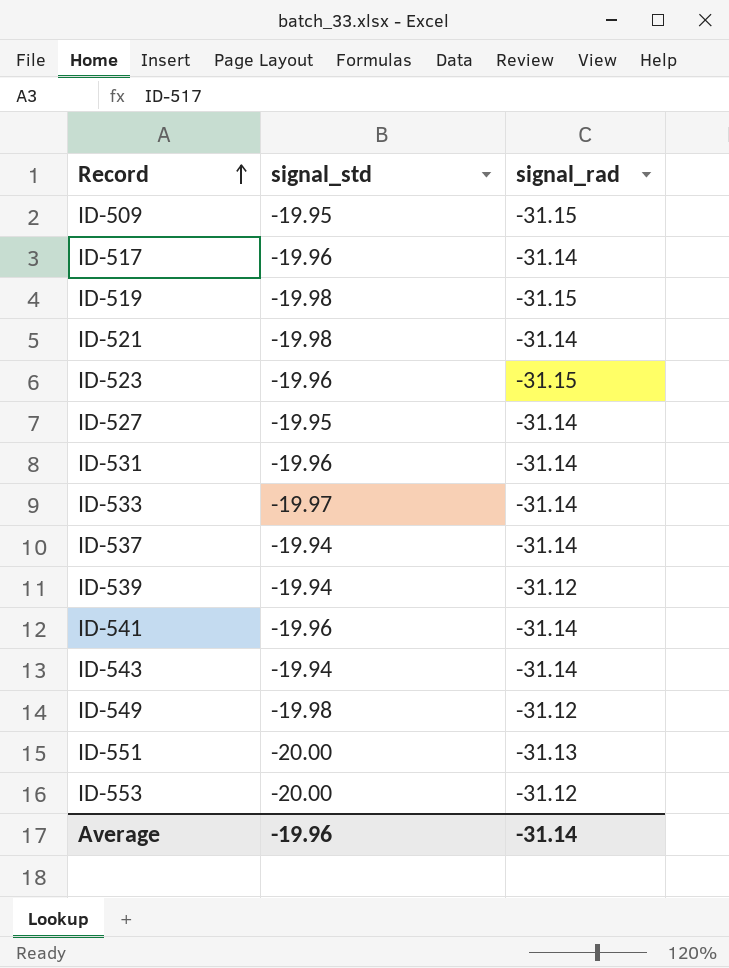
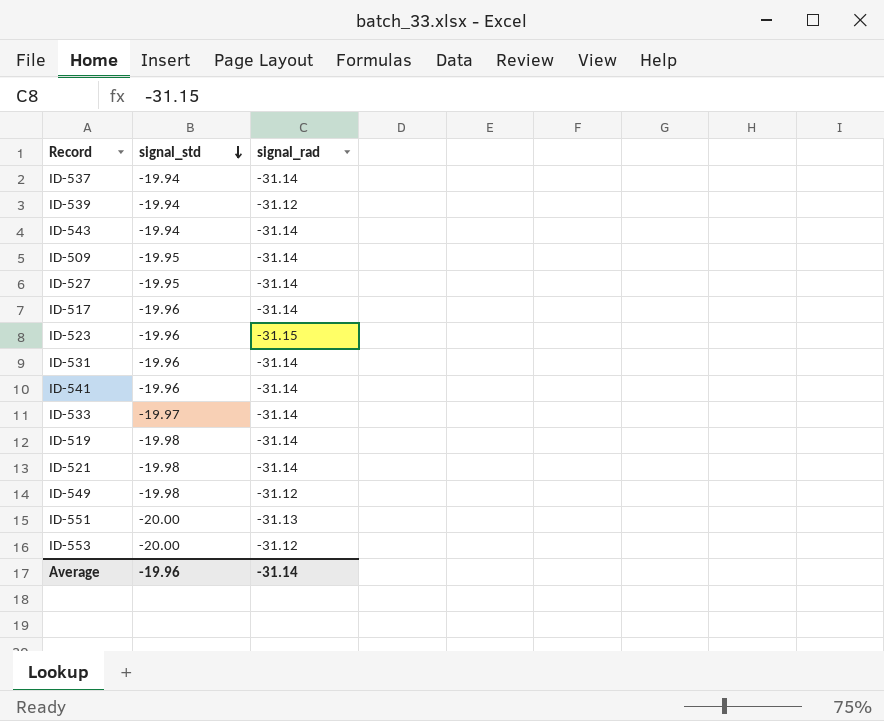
row order: Record ascending -> signal_std descending
ID-509 | signal_rad: -31.15 -> -31.14
ID-519 | signal_rad: -31.15 -> -31.14

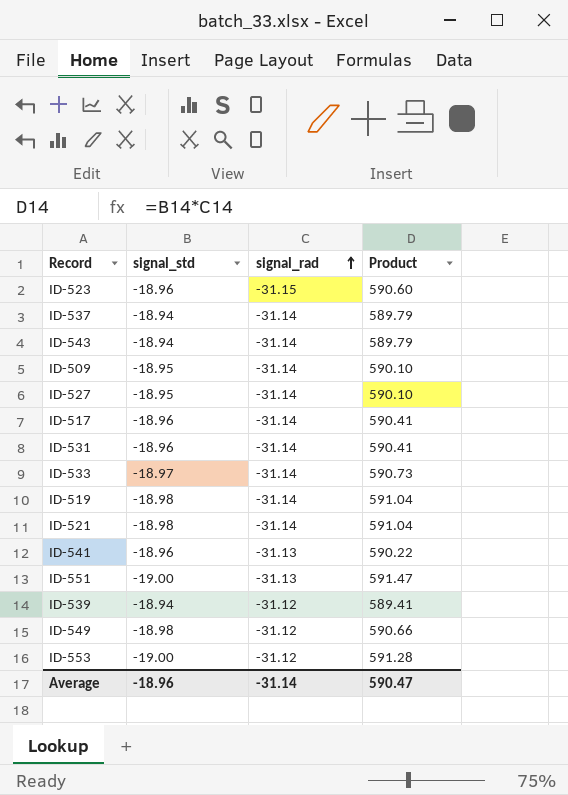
row order: signal_std descending -> signal_rad ascending
column Product | formula: none -> [signal_std] * [signal_rad]
ID-523 | signal_std: -19.96 -> -18.96
ID-537 | signal_std: -19.94 -> -18.94
ID-543 | signal_std: -19.94 -> -18.94
ID-509 | signal_std: -19.95 -> -18.95
ID-527 | signal_std: -19.95 -> -18.95
ID-517 | signal_std: -19.96 -> -18.96
ID-531 | signal_std: -19.96 -> -18.96
ID-533 | signal_std: -19.97 -> -18.97
ID-519 | signal_std: -19.98 -> -18.98
ID-521 | signal_std: -19.98 -> -18.98
ID-541 | signal_std: -19.96 -> -18.96
ID-541 | signal_rad: -31.14 -> -31.13
ID-551 | signal_std: -20.00 -> -19.00
ID-539 | signal_std: -19.94 -> -18.94
ID-549 | signal_std: -19.98 -> -18.98
ID-553 | signal_std: -20.00 -> -19.00
Average | signal_std: -19.96 -> -18.96

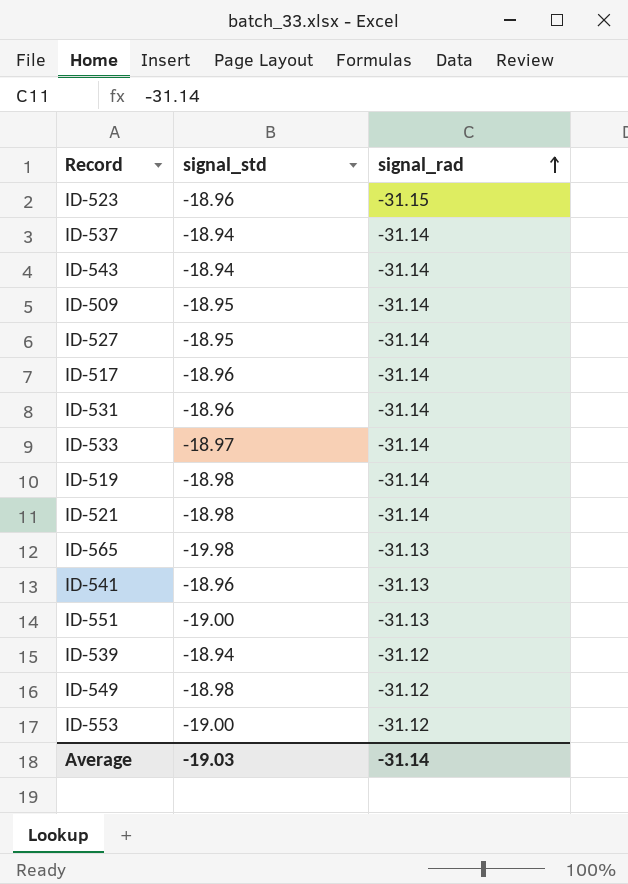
column Product | formula: [signal_std] * [signal_rad] -> none
row ID-565: none -> -19.98 | -31.13
Average | signal_std: -18.96 -> -19.03

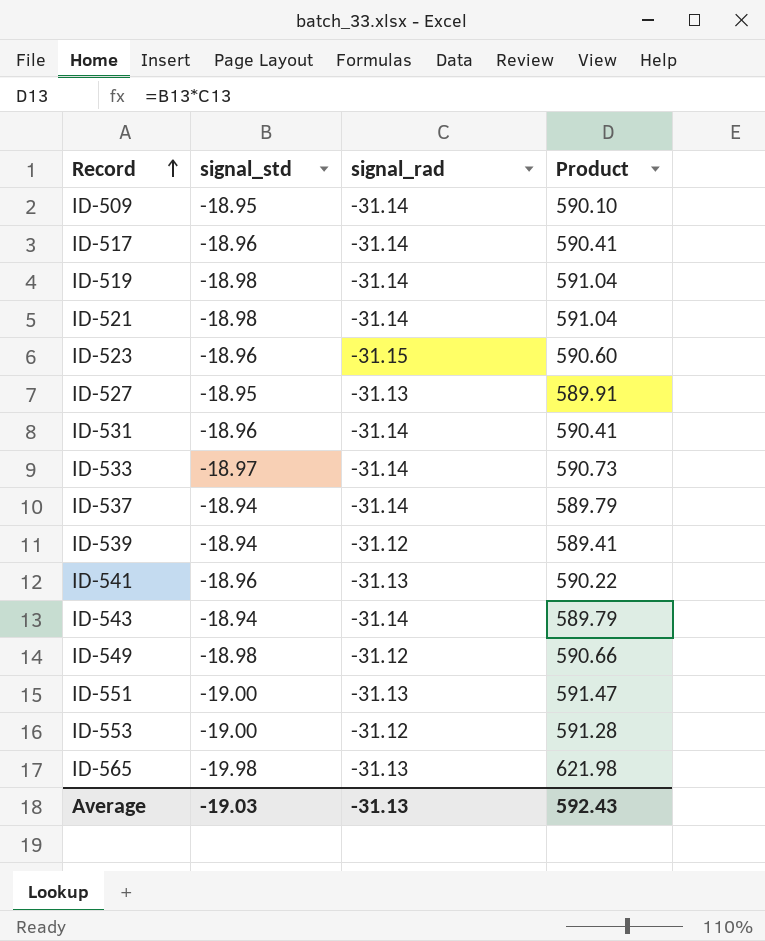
row order: signal_rad ascending -> Record ascending
column Product | formula: none -> [signal_std] * [signal_rad]
ID-527 | signal_rad: -31.14 -> -31.13
Average | signal_rad: -31.14 -> -31.13

